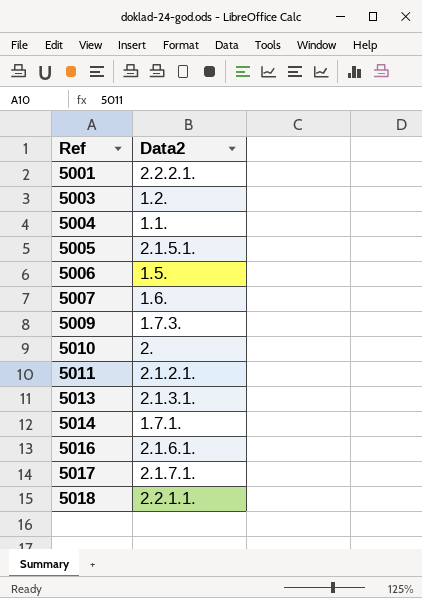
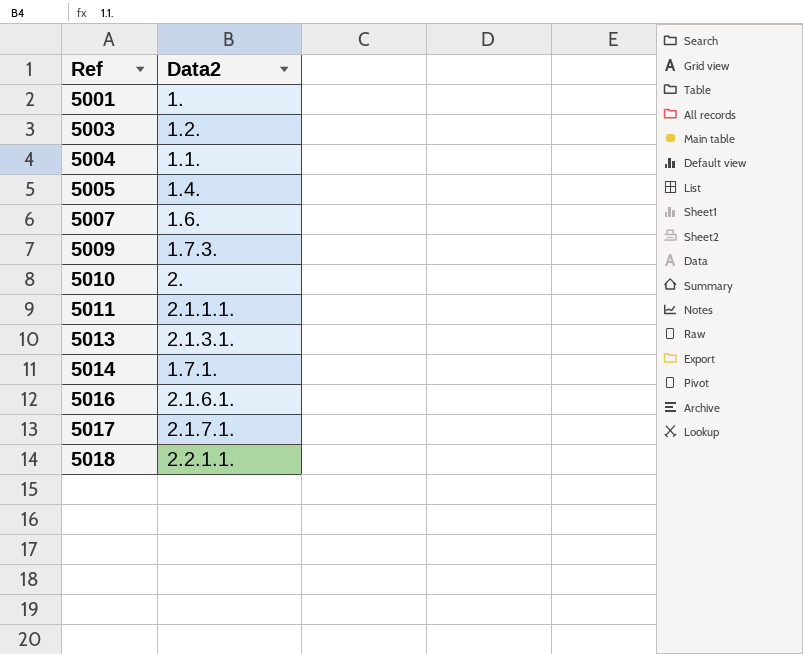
row 5006: 1.5. -> none
5001 | Data2: 2.2.2.1. -> 1.
5005 | Data2: 2.1.5.1. -> 1.4.
5011 | Data2: 2.1.2.1. -> 2.1.1.1.

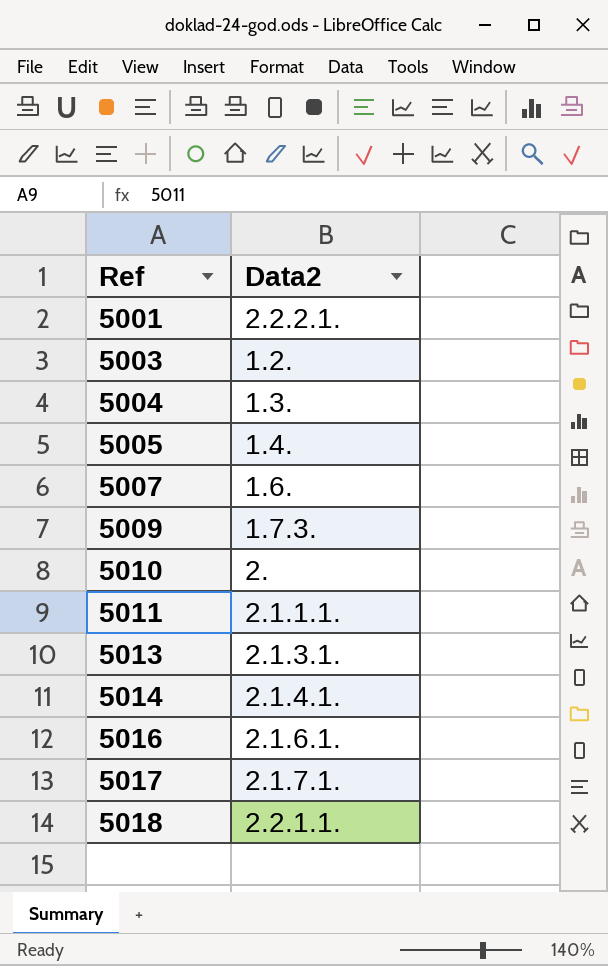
5001 | Data2: 1. -> 2.2.2.1.
5004 | Data2: 1.1. -> 1.3.
5014 | Data2: 1.7.1. -> 2.1.4.1.

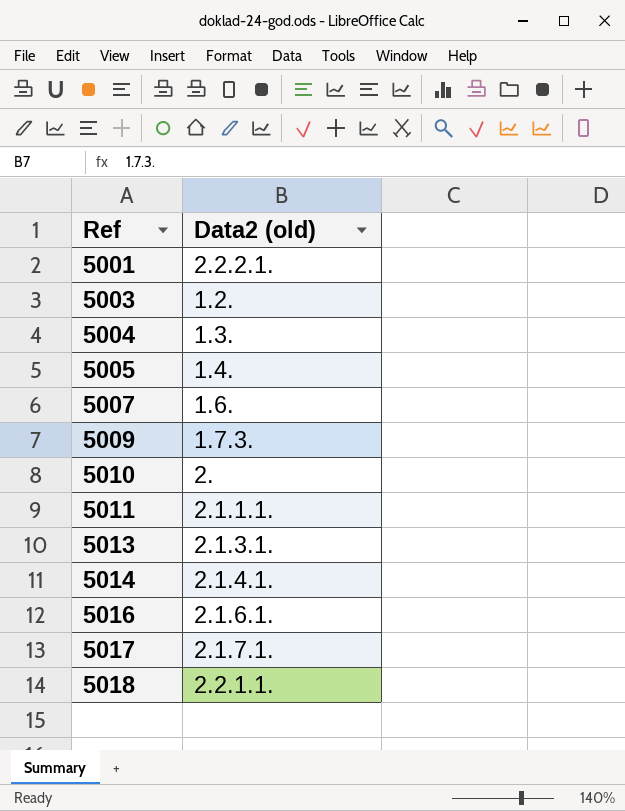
column name: Data2 -> Data2 (old)

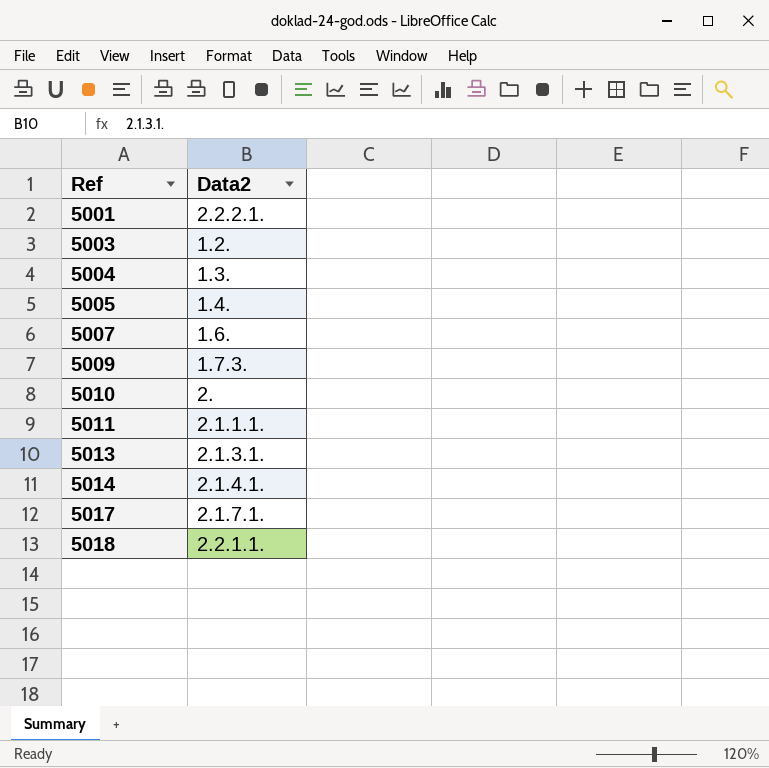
column name: Data2 (old) -> Data2
row 5016: 2.1.6.1. -> none

